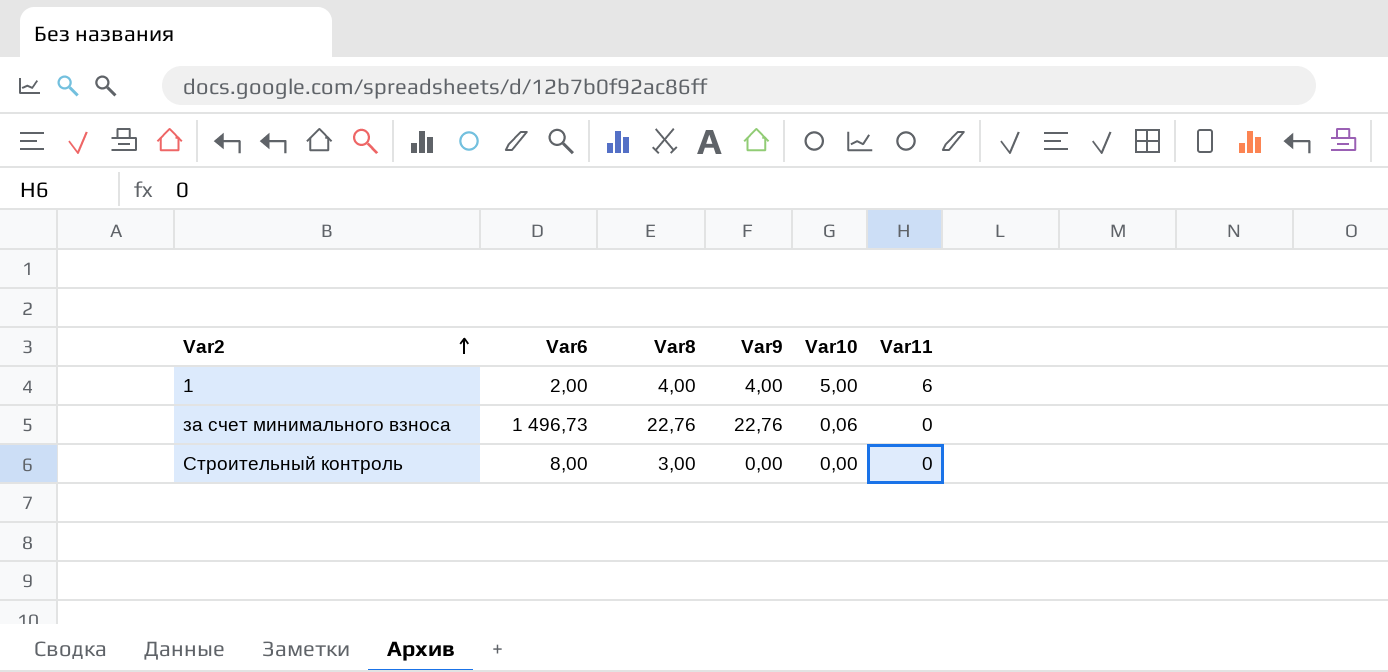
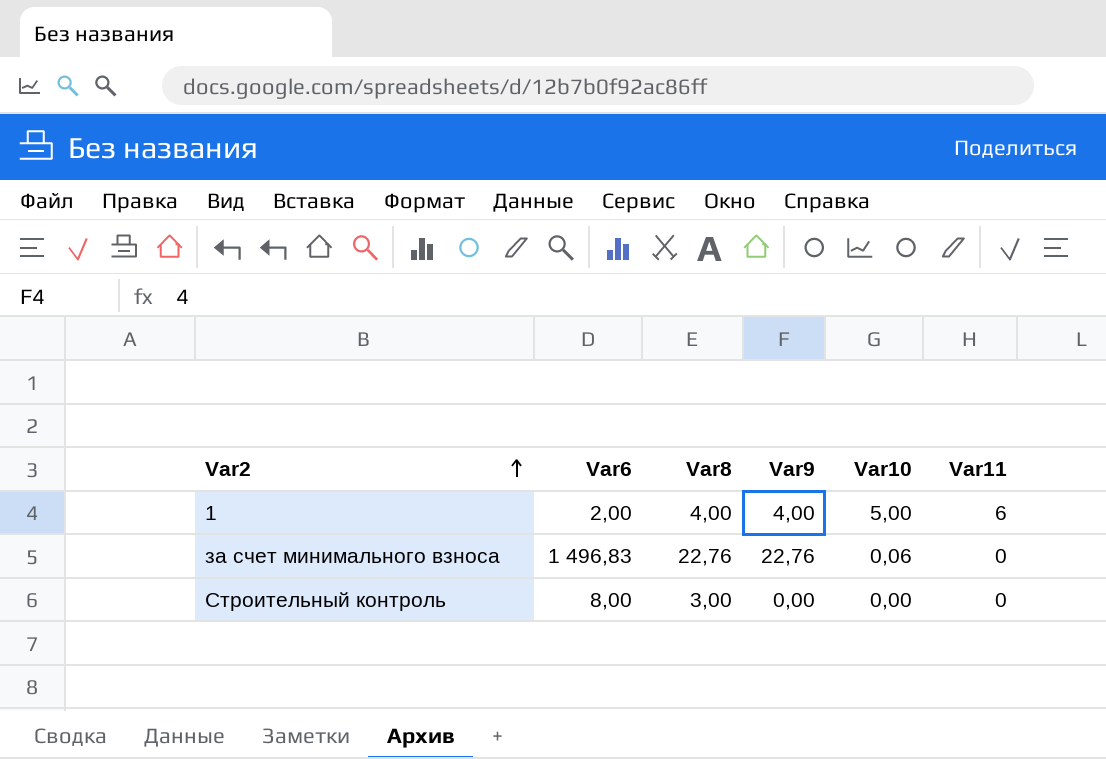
за счет минимального взноса | Var6: 1 496,73 -> 1 496,83

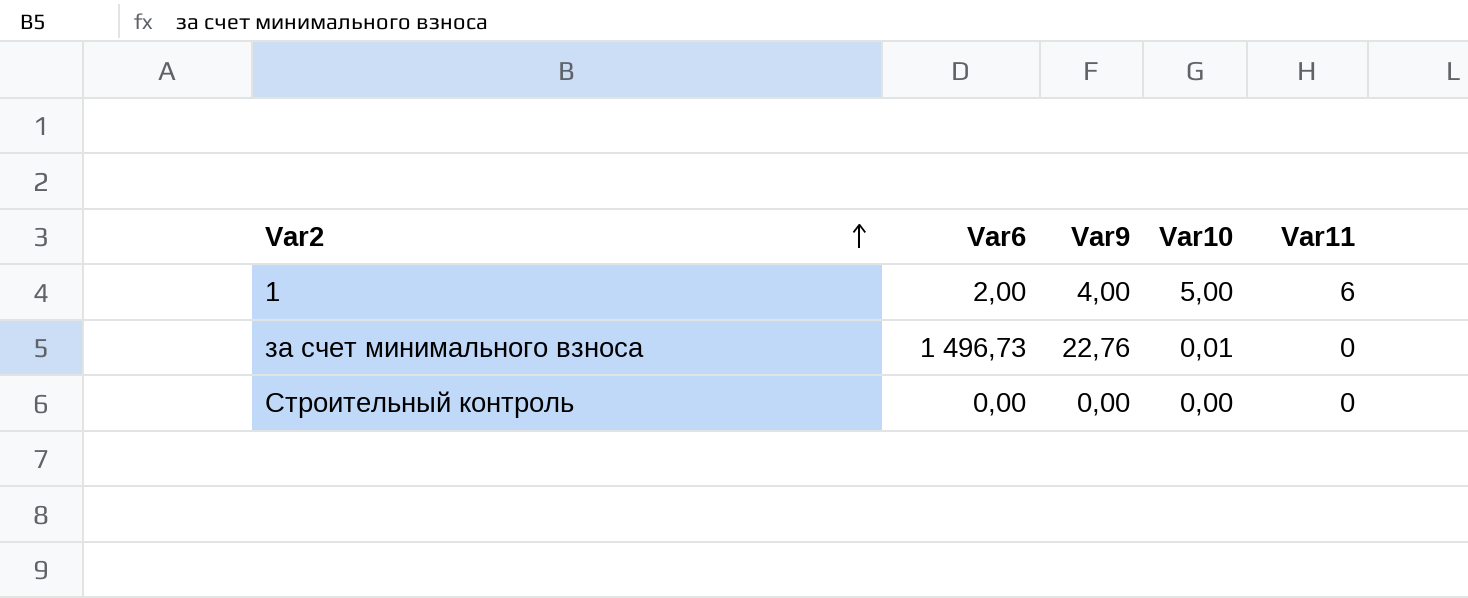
column Var8 | position: 3 -> none
за счет минимального взноса | Var6: 1 496,83 -> 1 496,73
за счет минимального взноса | Var10: 0,06 -> 0,01
Строительный контроль | Var6: 8,00 -> 0,00

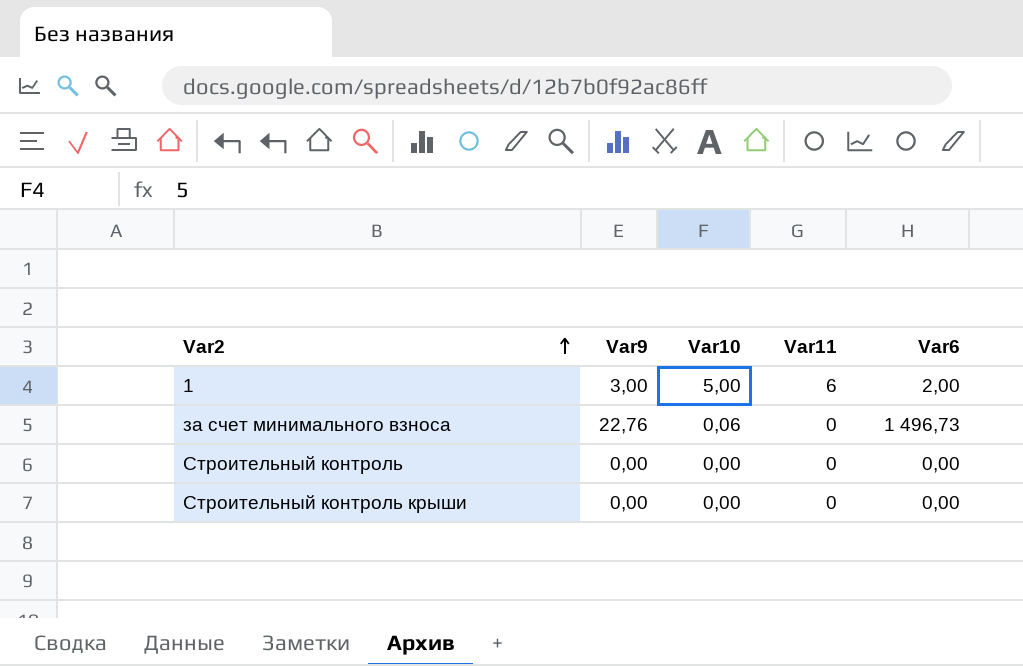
column Var6 | position: 2 -> 5
1 | Var9: 4,00 -> 3,00
за счет минимального взноса | Var10: 0,01 -> 0,06
row Строительный контроль крыши: none -> 0,00 | 0,00 | 0 | 0,00

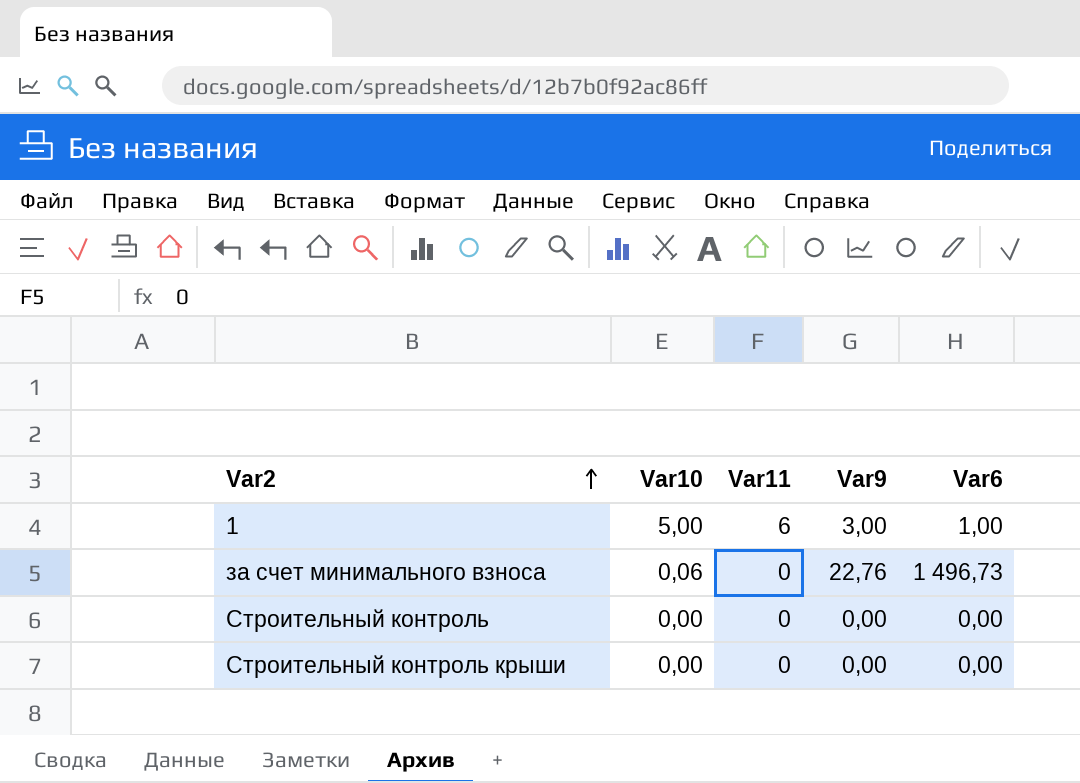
column Var9 | position: 2 -> 4
1 | Var6: 2,00 -> 1,00

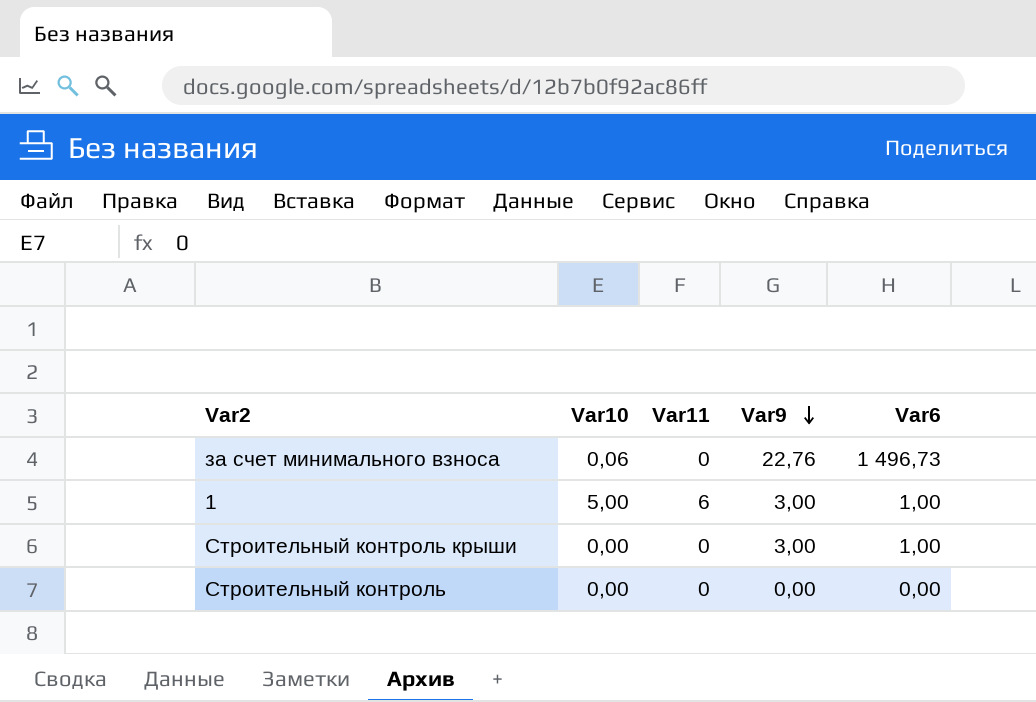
row order: Var2 ascending -> Var9 descending
Строительный контроль крыши | Var9: 0,00 -> 3,00
Строительный контроль крыши | Var6: 0,00 -> 1,00

